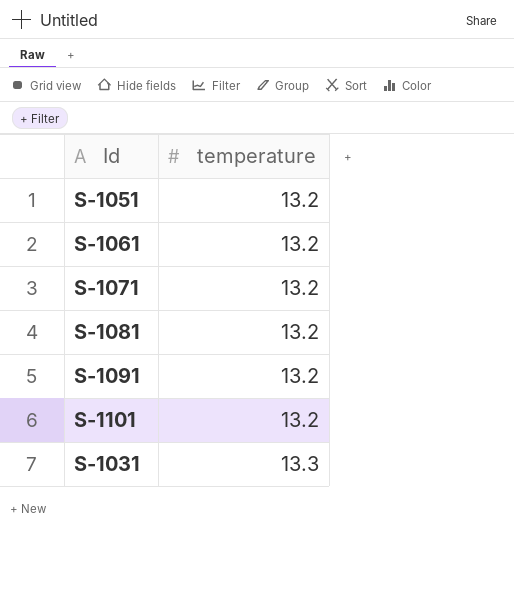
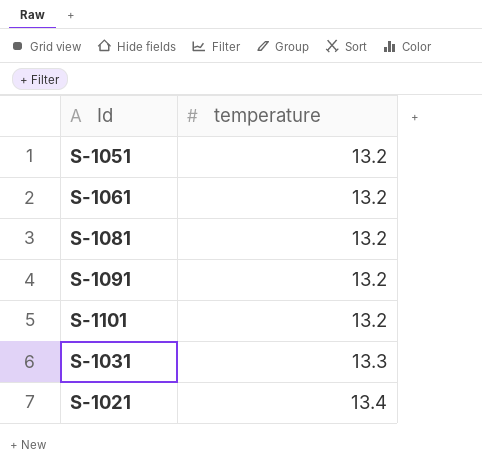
row S-1071: 13.2 -> none
row S-1021: none -> 13.4

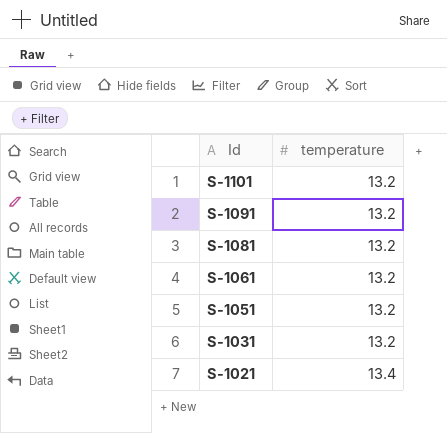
row order: temperature ascending -> Id descending
S-1031 | temperature: 13.3 -> 13.2

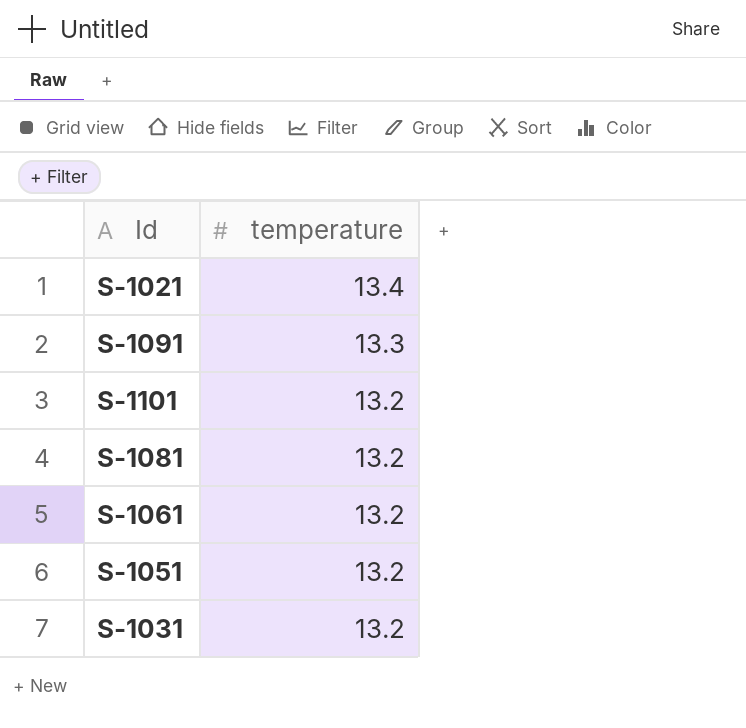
row order: Id descending -> temperature descending
S-1091 | temperature: 13.2 -> 13.3

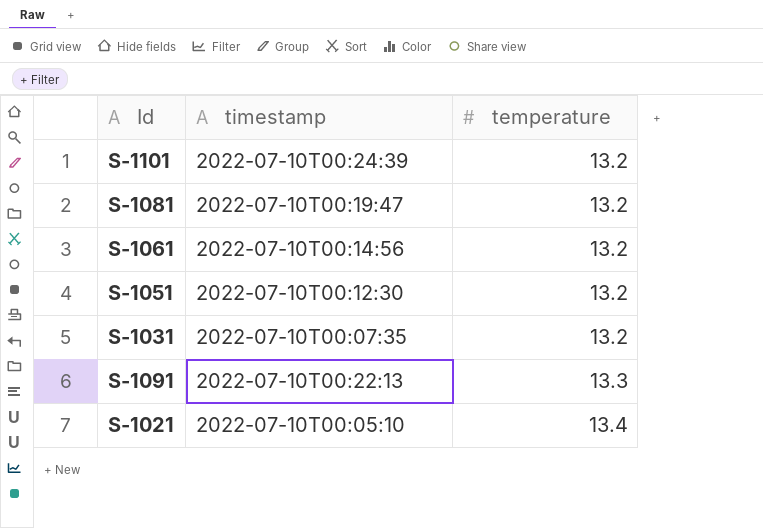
row order: temperature descending -> temperature ascending
column timestamp | position: none -> 2

